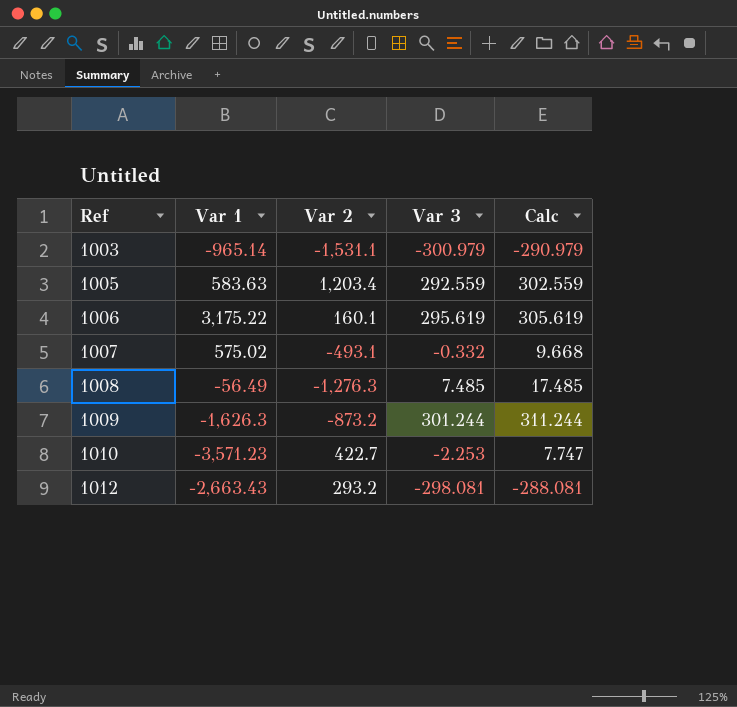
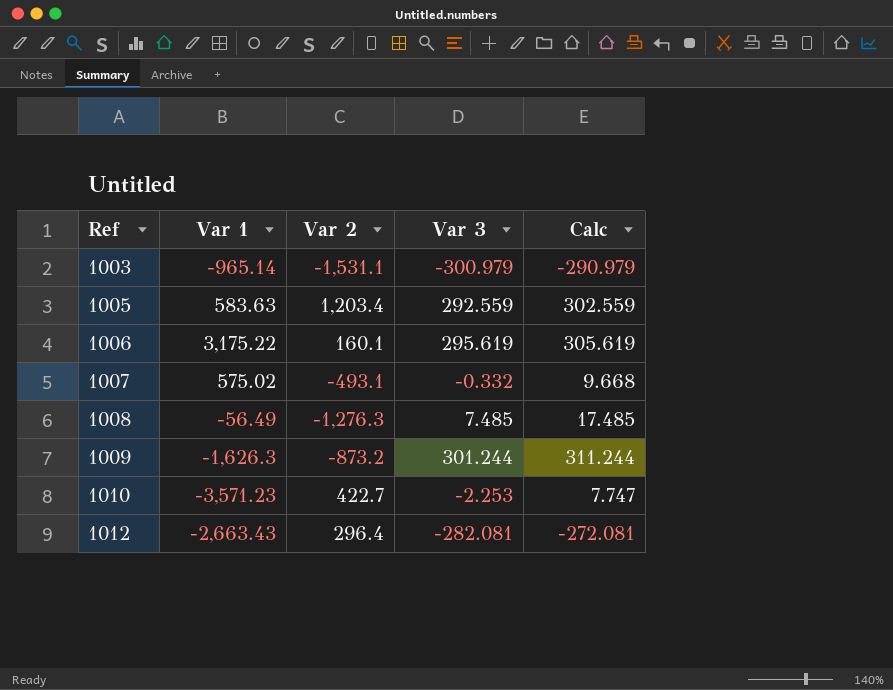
1012 | Var 2: 293.2 -> 296.4
1012 | Var 3: -298.081 -> -282.081
1012 | Calc: -288.081 -> -272.081

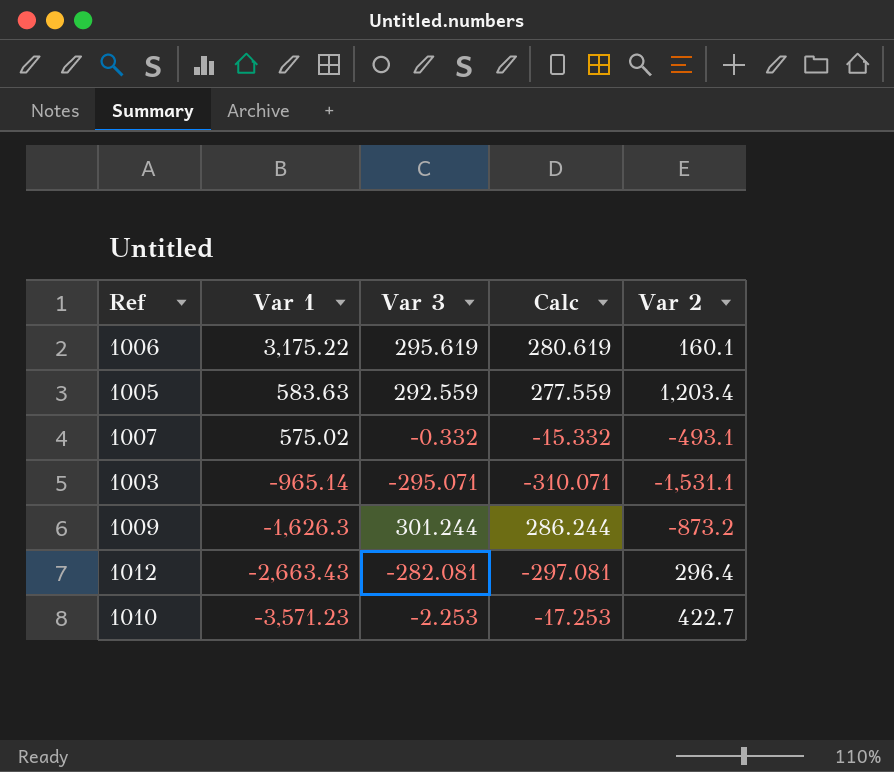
row order: Ref ascending -> Var 1 descending
column Calc | formula: [Var 3] + 10 -> [Var 3] - 15
column Var 2 | position: 3 -> 5
row 1008: -56.49 | -1,276.3 | 7.485 | 17.485 -> none
1003 | Var 3: -300.979 -> -295.071

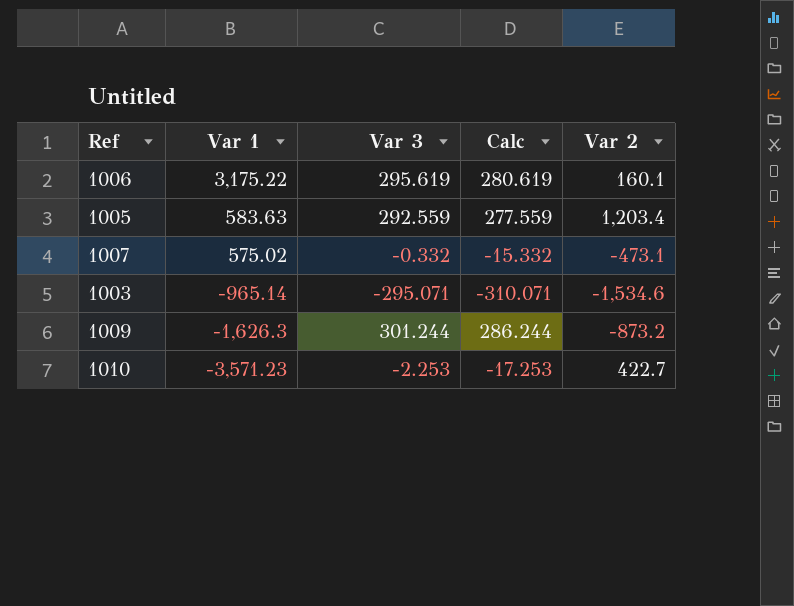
row 1012: -2,663.43 | -282.081 | -297.081 | 296.4 -> none
1007 | Var 2: -493.1 -> -473.1
1003 | Var 2: -1,531.1 -> -1,534.6

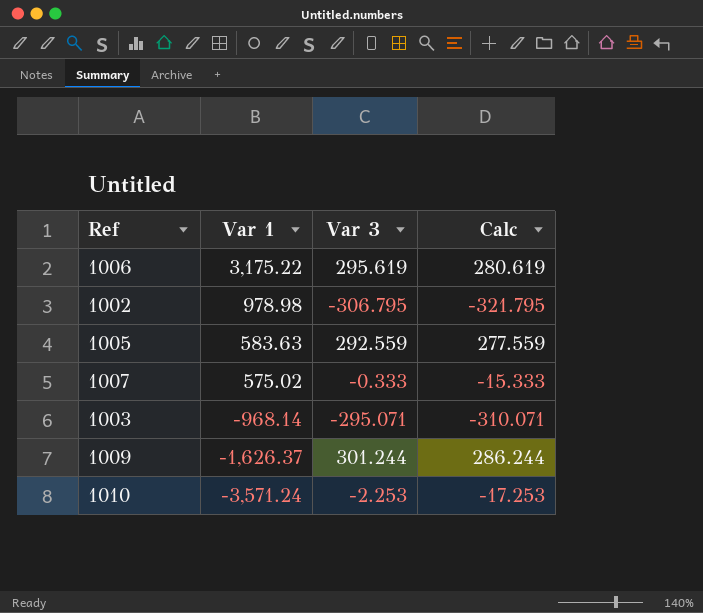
column Var 2 | position: 5 -> none
row 1002: none -> 978.98 | -306.795 | -321.795
1007 | Var 3: -0.332 -> -0.333
1007 | Calc: -15.332 -> -15.333
1003 | Var 1: -965.14 -> -968.14
1009 | Var 1: -1,626.3 -> -1,626.37
1010 | Var 1: -3,571.23 -> -3,571.24

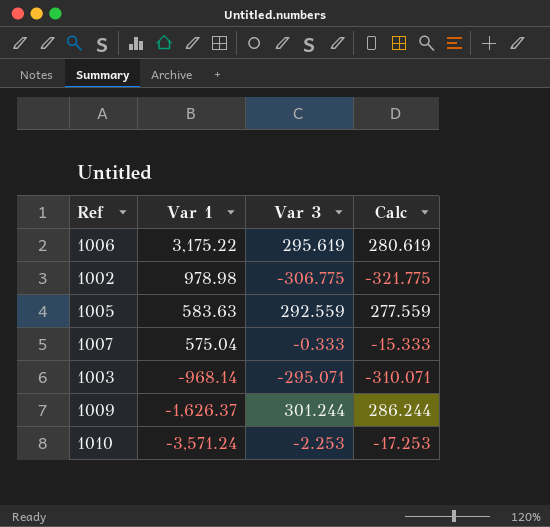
1002 | Var 3: -306.795 -> -306.775
1002 | Calc: -321.795 -> -321.775
1007 | Var 1: 575.02 -> 575.04

